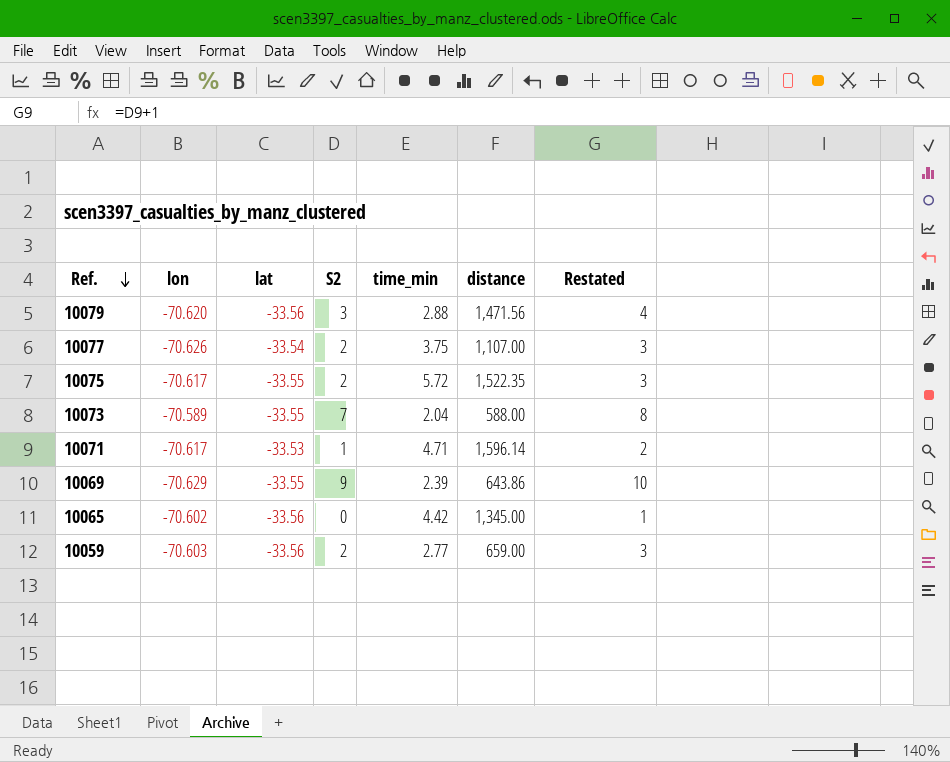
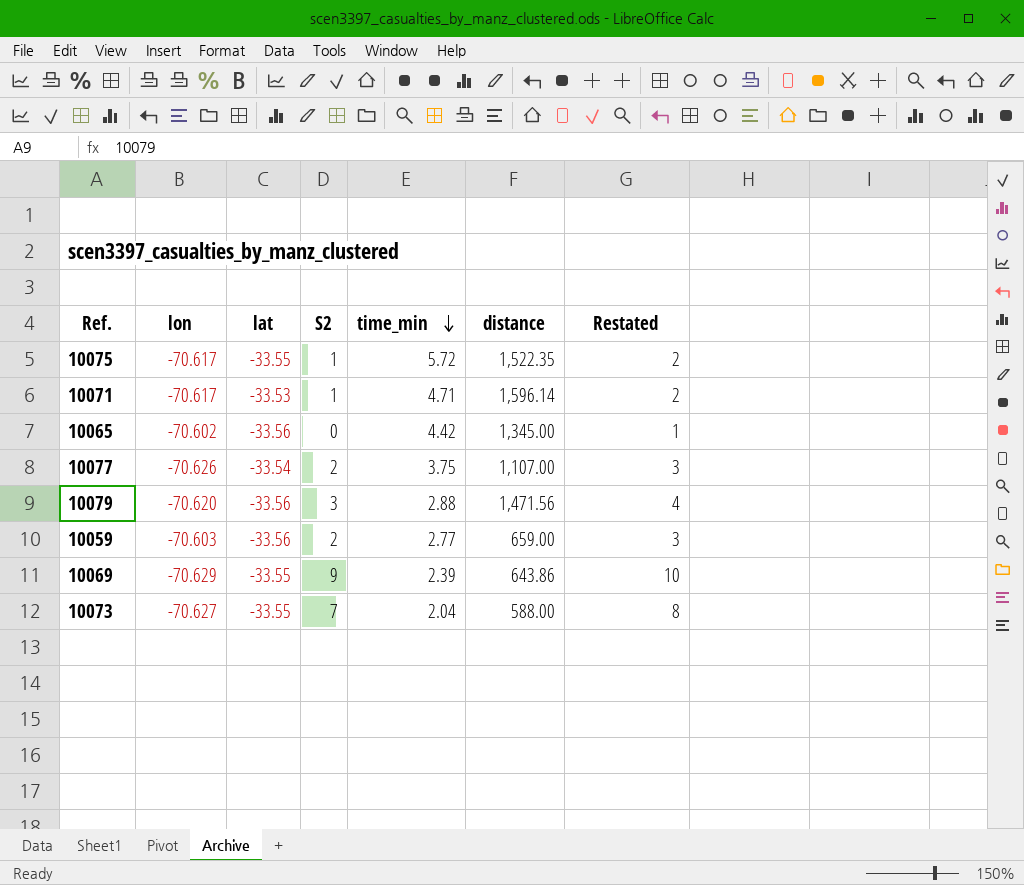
row order: Ref. descending -> time_min descending
10075 | S2: 2 -> 1
10075 | Restated: 3 -> 2
10073 | lon: -70.589 -> -70.627

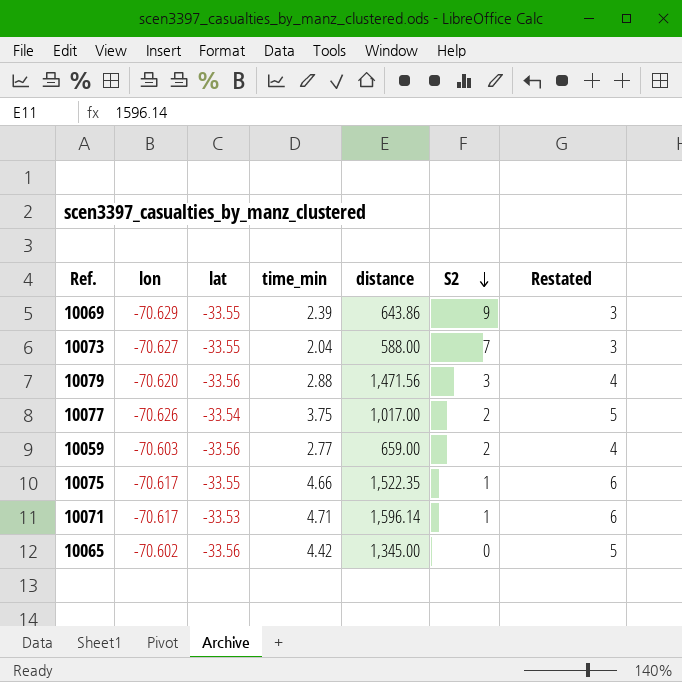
row order: time_min descending -> S2 descending
column S2 | position: 4 -> 6
column Restated | formula: [S2] + 1 -> [time_min] + 1
10077 | distance: 1,107.00 -> 1,017.00
10075 | time_min: 5.72 -> 4.66

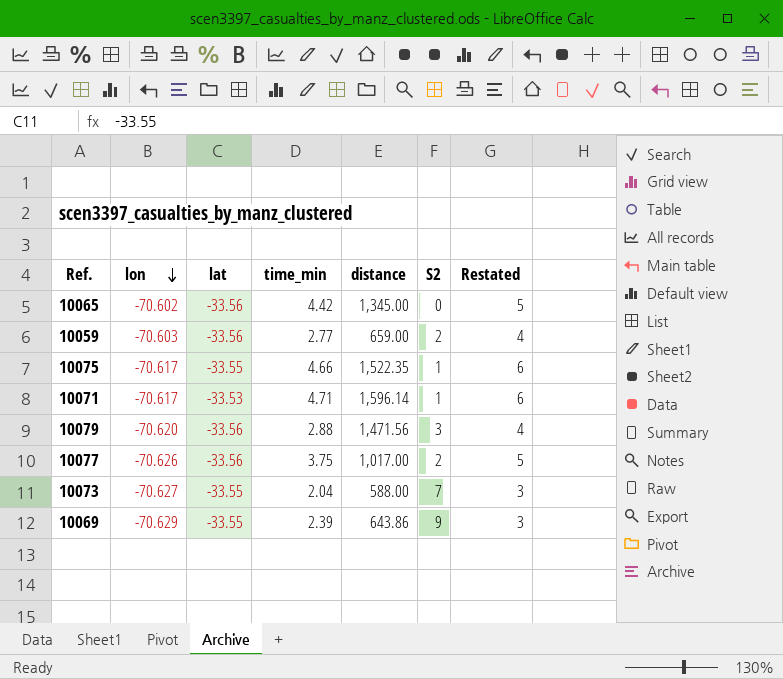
row order: S2 descending -> lon descending
10077 | lat: -33.54 -> -33.56

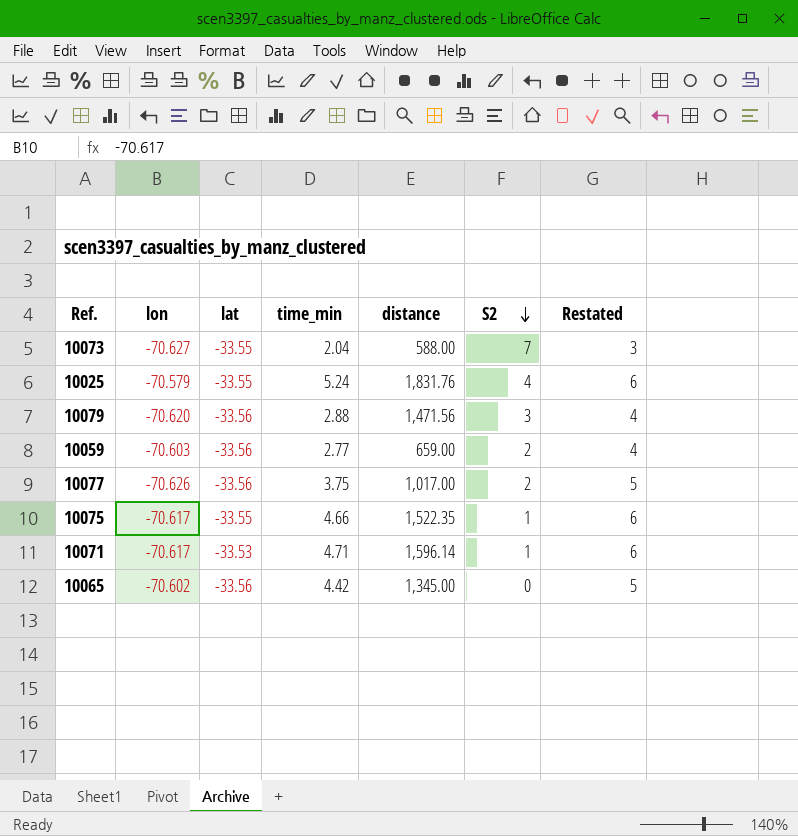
row order: lon descending -> S2 descending
row 10069: -70.629 | -33.55 | 2.39 | 643.86 | 9 | 3 -> none
row 10025: none -> -70.579 | -33.55 | 5.24 | 1,831.76 | 4 | 6

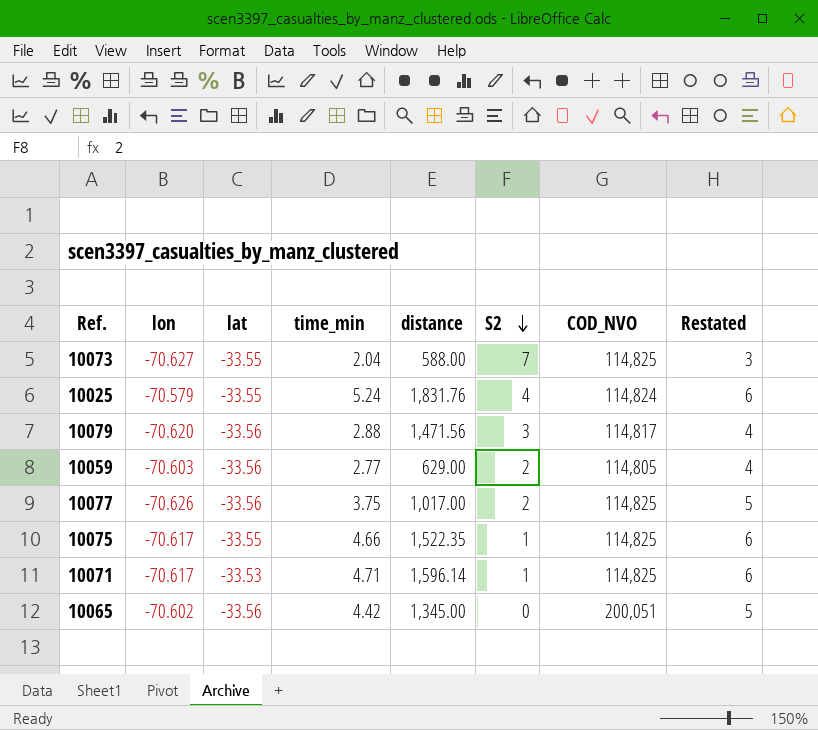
column COD_NVO | position: none -> 7
10059 | distance: 659.00 -> 629.00

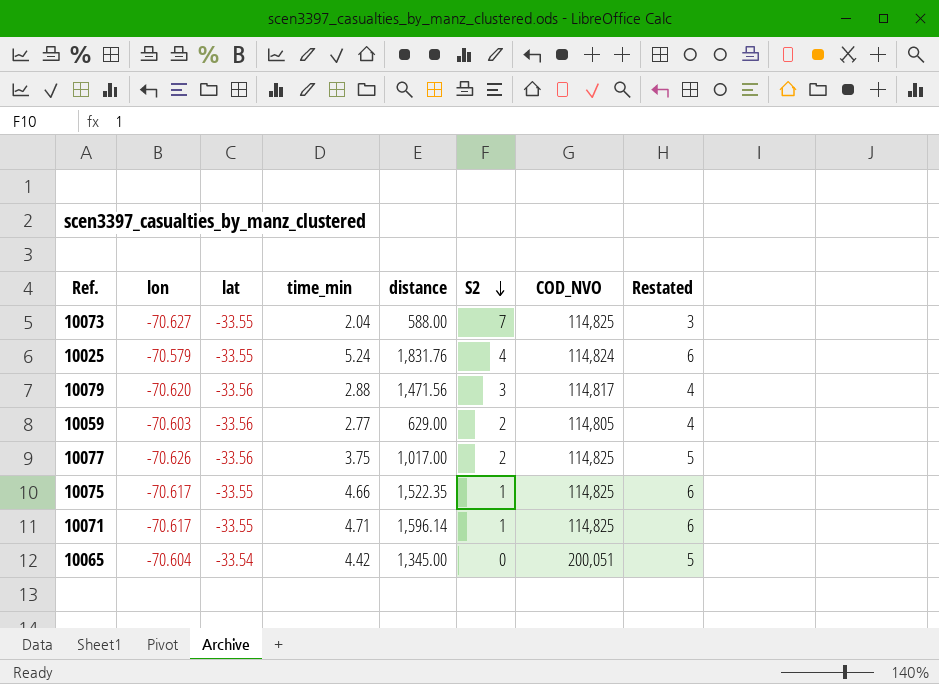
10071 | lat: -33.53 -> -33.55
10065 | lon: -70.602 -> -70.604
10065 | lat: -33.56 -> -33.54

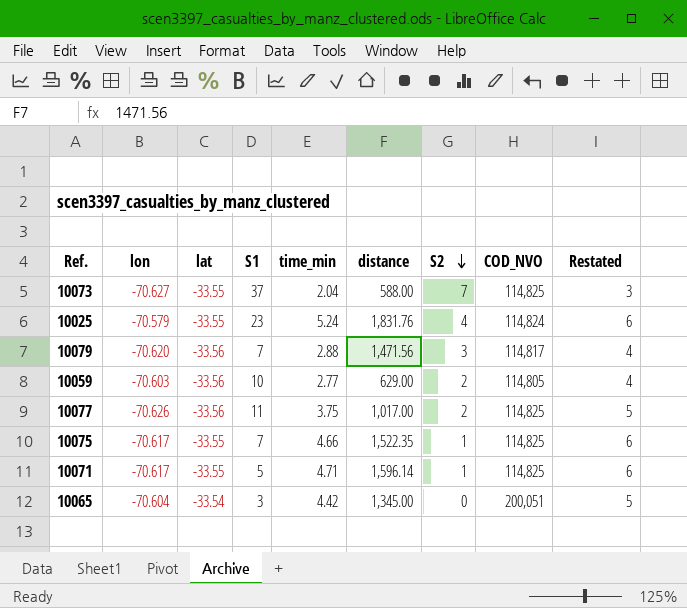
column S1 | position: none -> 4

